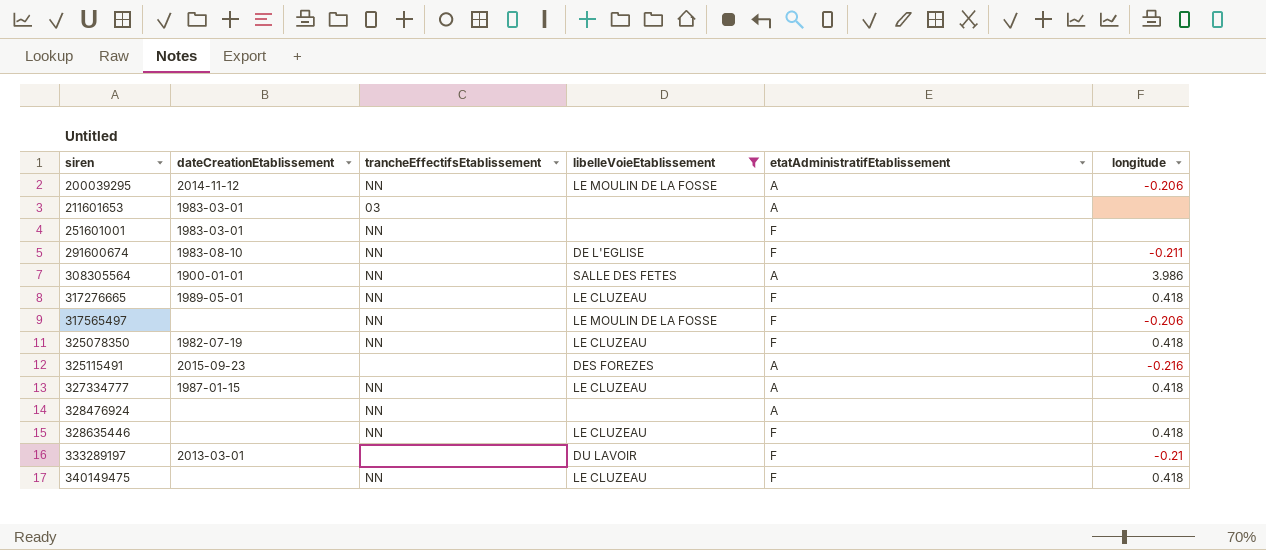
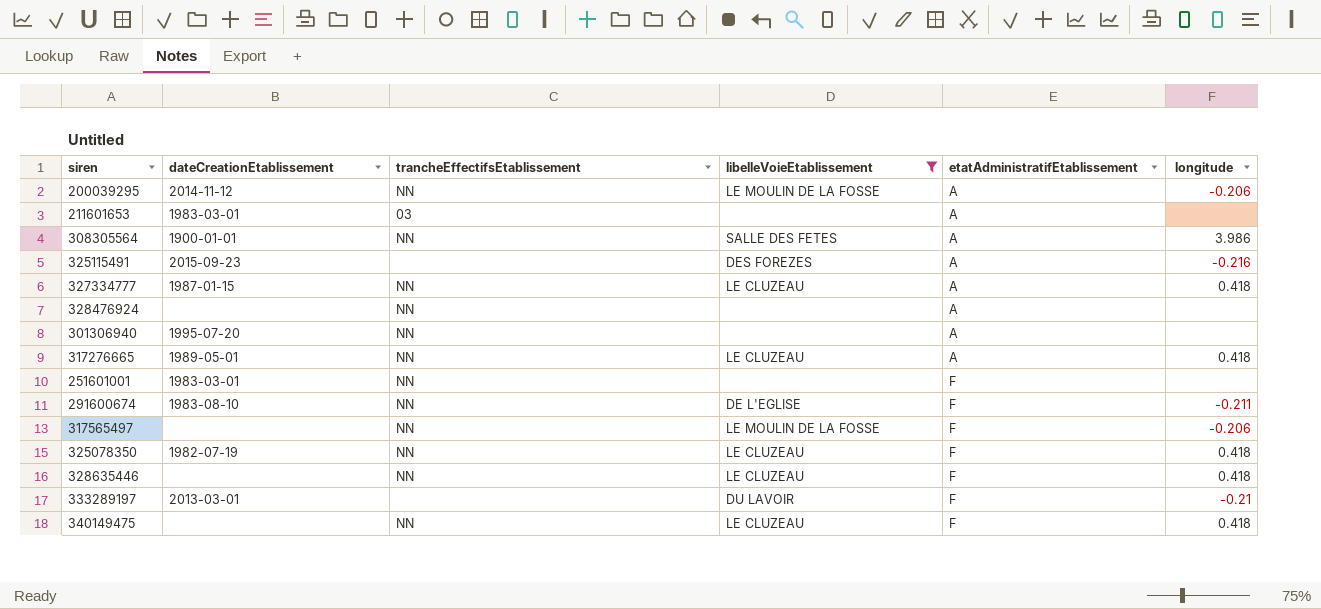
row order: siren ascending -> etatAdministratifEtablissement ascending
row 301306940: none -> 1995-07-20 | NN | none | A | none
317276665 | etatAdministratifEtablissement: F -> A

